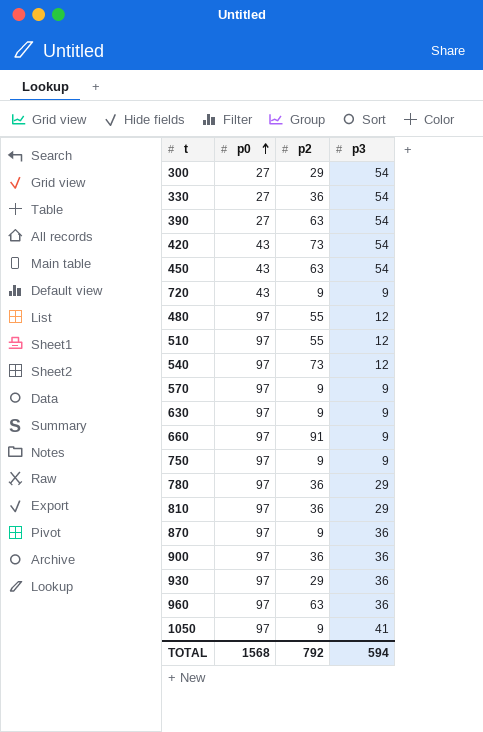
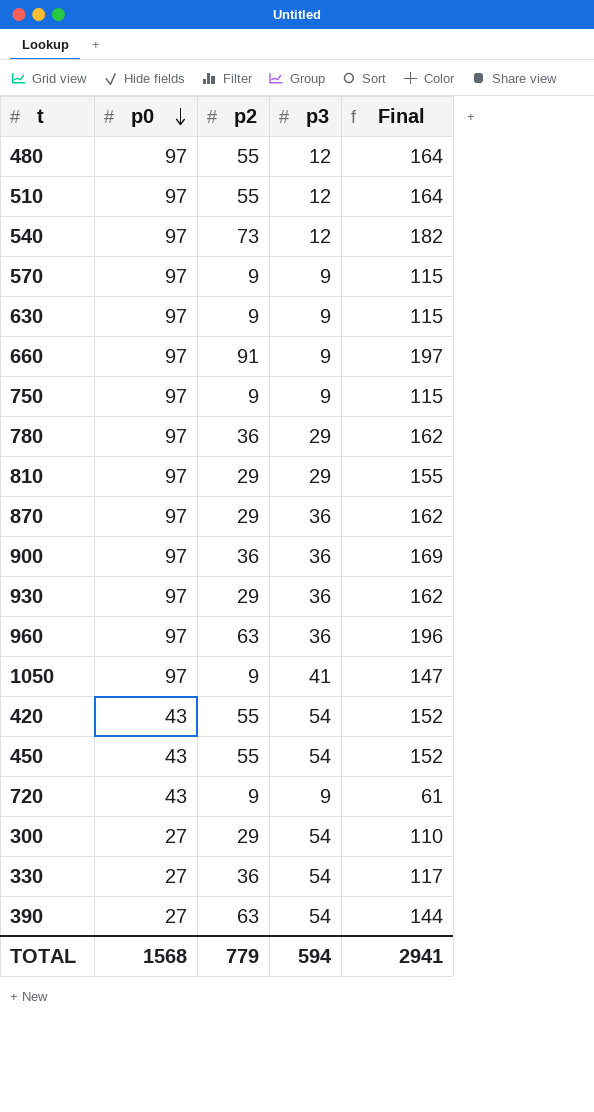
row order: p0 ascending -> p0 descending
column Final | formula: none -> [p0] + [p2] + [p3]
810 | p2: 36 -> 29
870 | p2: 9 -> 29
420 | p2: 73 -> 55
450 | p2: 63 -> 55
TOTAL | p2: 792 -> 779

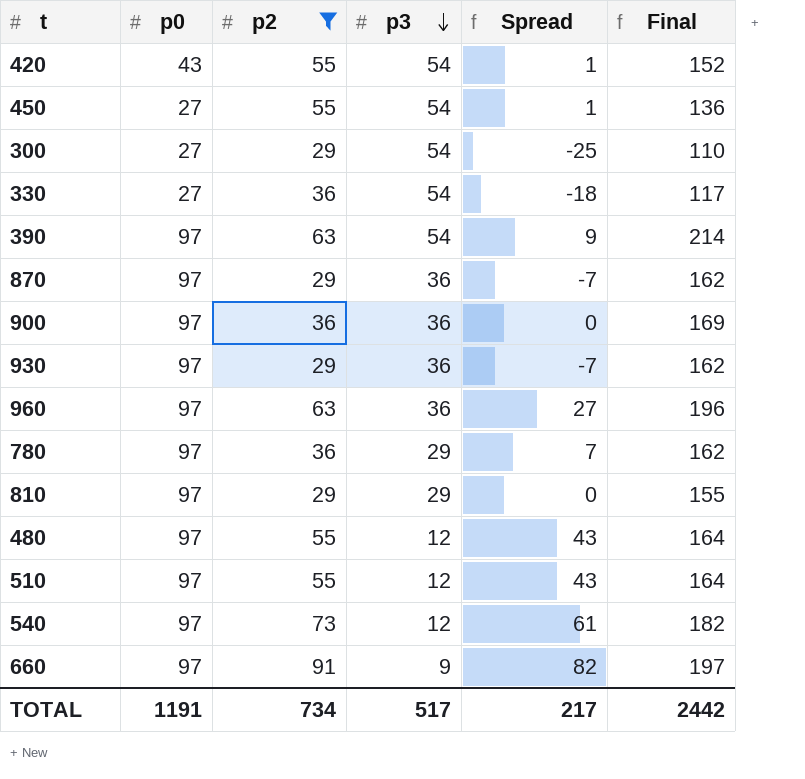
filter: none -> p2 != 9
row order: p0 descending -> p3 descending
column Spread | formula: none -> [p2] - [p3]
450 | p0: 43 -> 27
450 | Final: 152 -> 136
390 | p0: 27 -> 97
390 | Final: 144 -> 214
TOTAL | p0: 1568 -> 1191
TOTAL | p2: 779 -> 734
TOTAL | p3: 594 -> 517
TOTAL | Final: 2941 -> 2442

